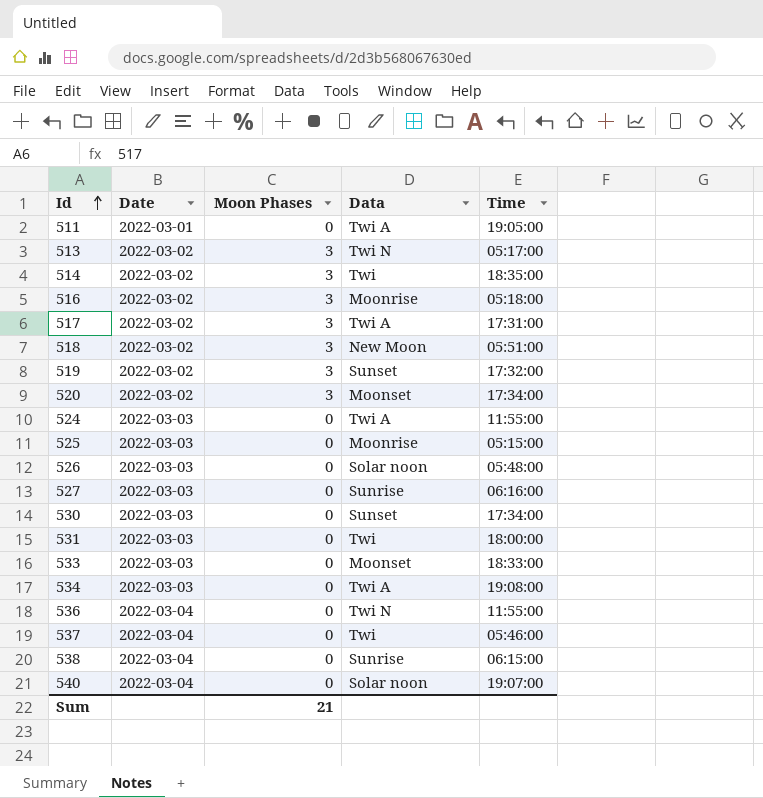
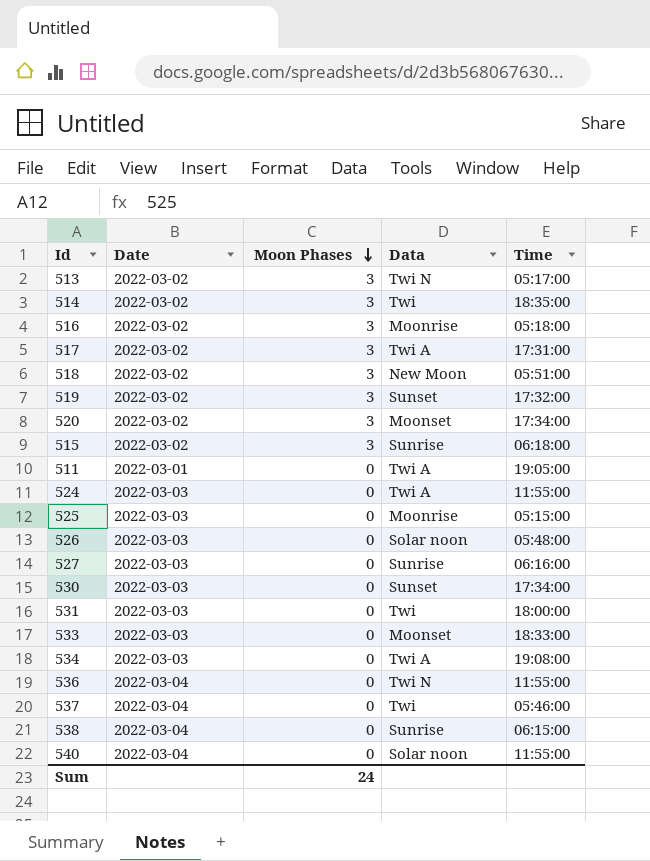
row order: Id ascending -> Moon Phases descending
row 515: none -> 2022-03-02 | 3 | Sunrise | 06:18:00
540 | Time: 19:07:00 -> 11:55:00
Sum | Moon Phases: 21 -> 24

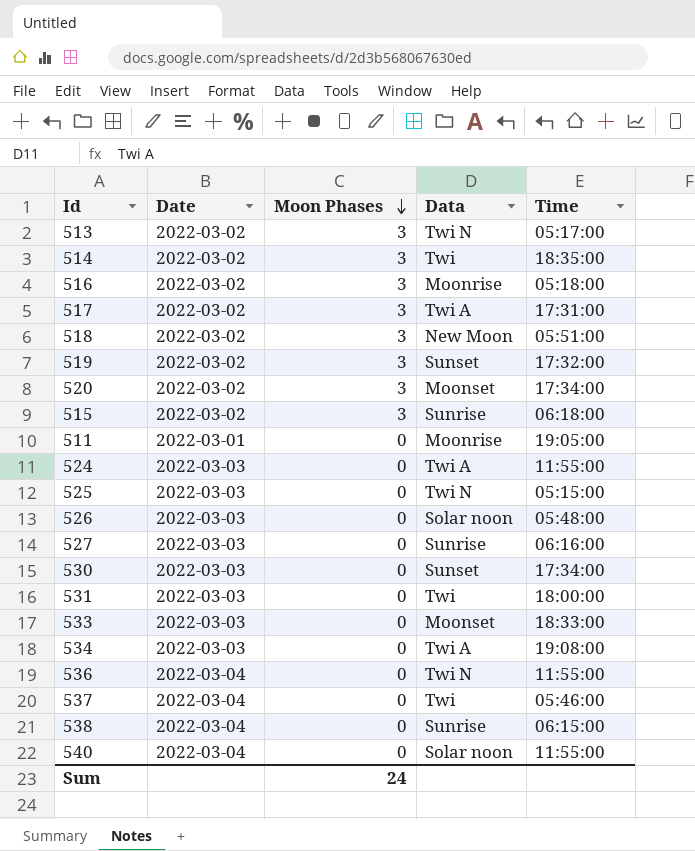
511 | Data: Twi A -> Moonrise
525 | Data: Moonrise -> Twi N

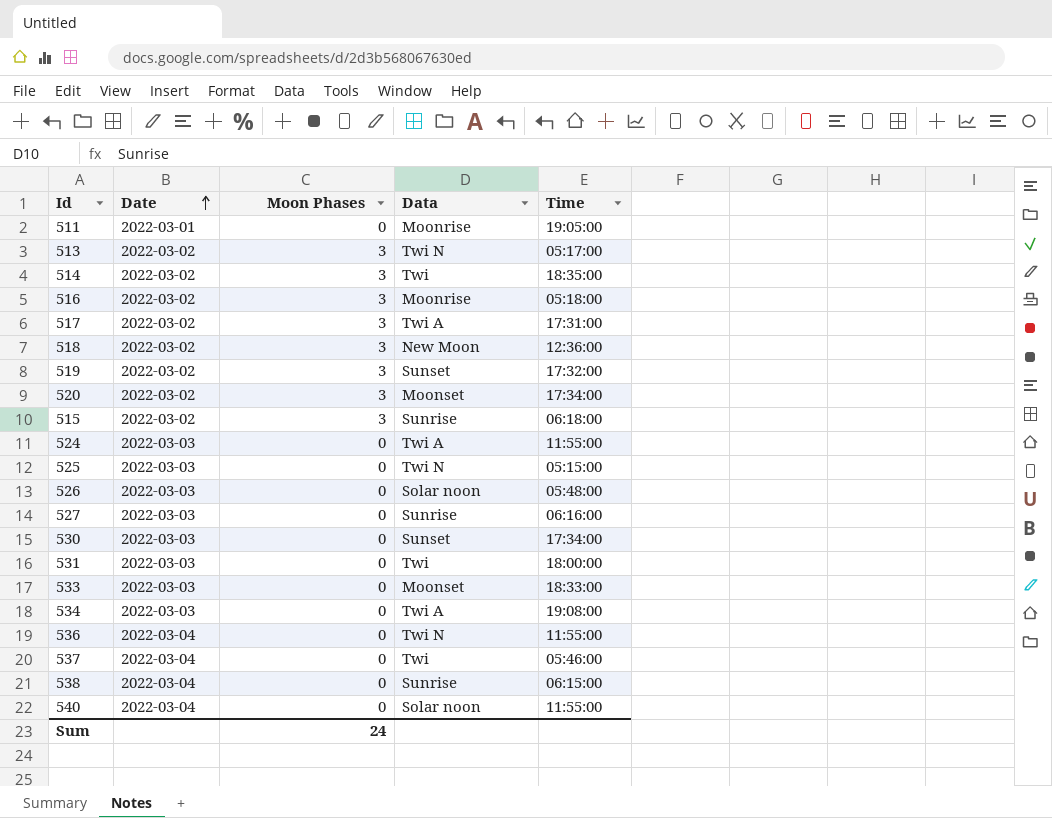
row order: Moon Phases descending -> Date ascending
518 | Time: 05:51:00 -> 12:36:00

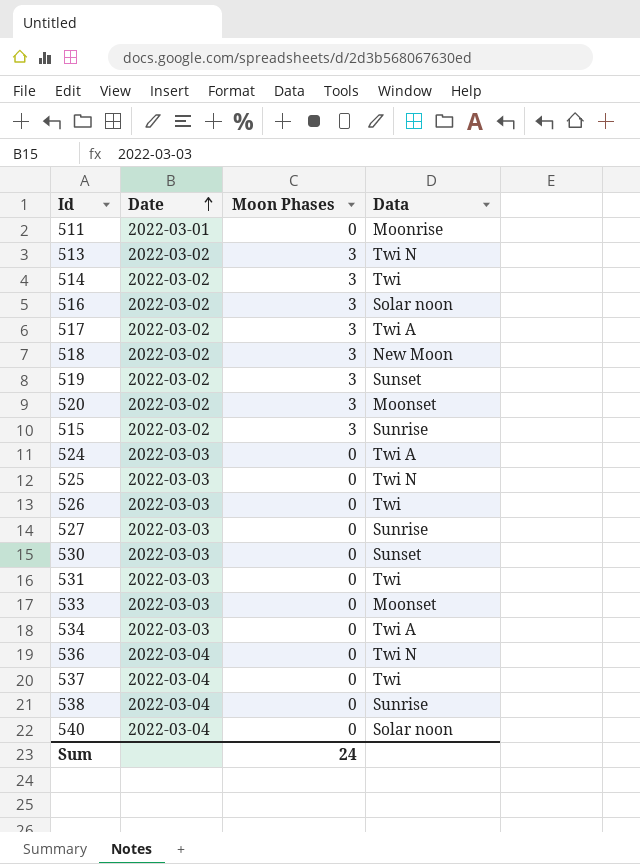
column Time | position: 5 -> none
516 | Data: Moonrise -> Solar noon
526 | Data: Solar noon -> Twi

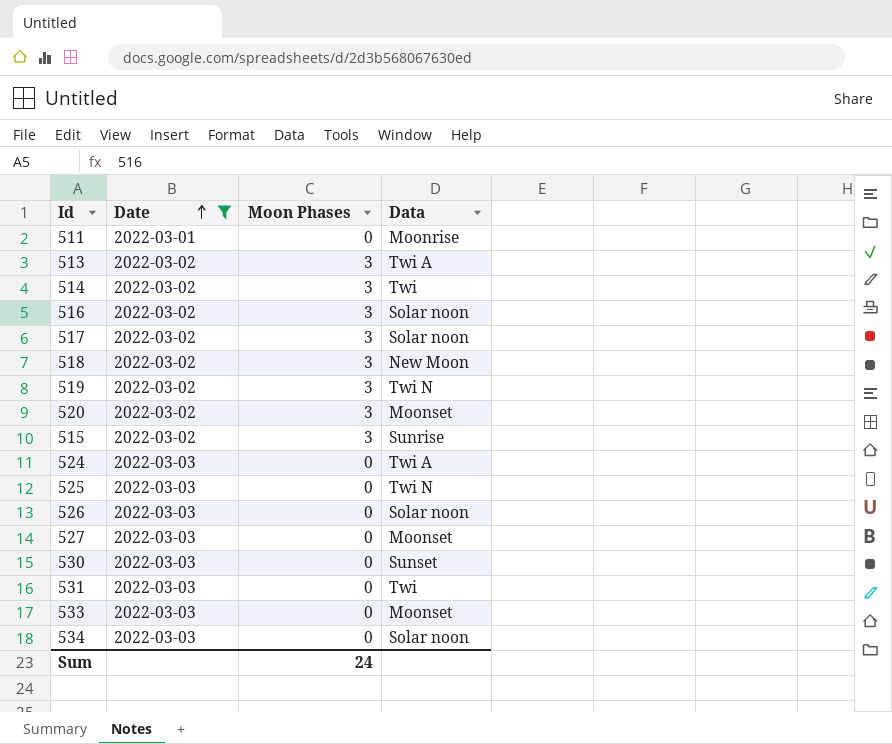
filter: none -> Date != 2022-03-04
513 | Data: Twi N -> Twi A
517 | Data: Twi A -> Solar noon
519 | Data: Sunset -> Twi N
526 | Data: Twi -> Solar noon
527 | Data: Sunrise -> Moonset
534 | Data: Twi A -> Solar noon

